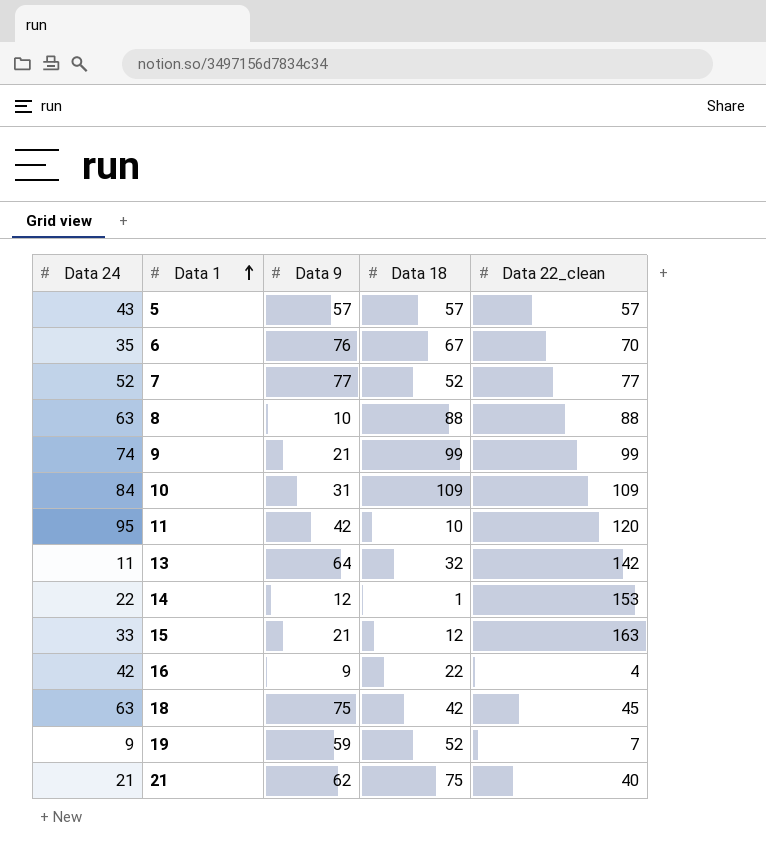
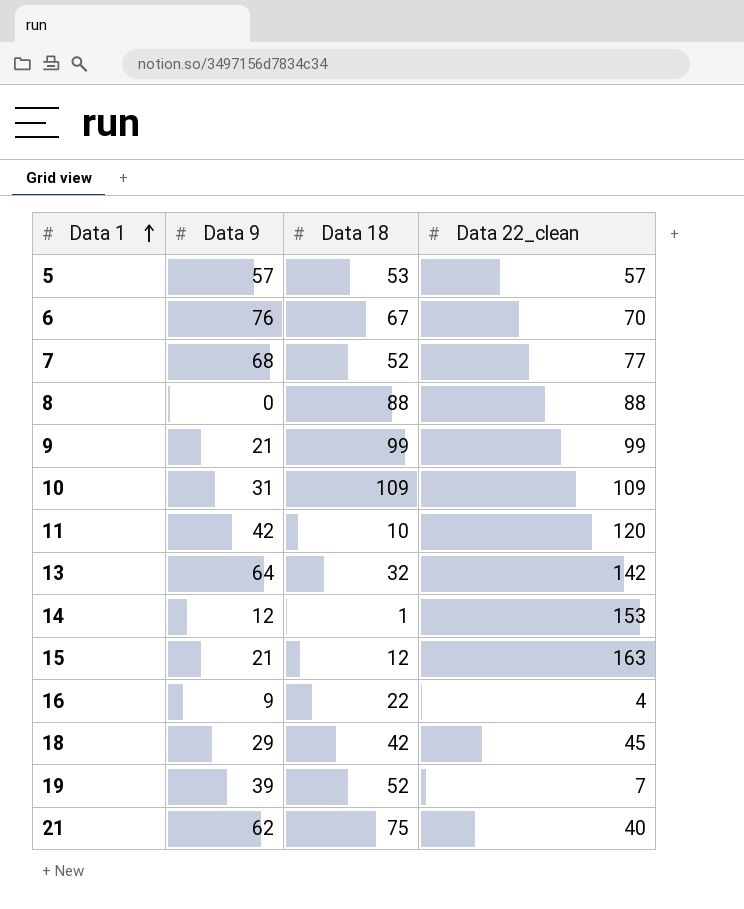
column Data 24 | position: 1 -> none
5 | Data 18: 57 -> 53
7 | Data 9: 77 -> 68
8 | Data 9: 10 -> 0
18 | Data 9: 75 -> 29
19 | Data 9: 59 -> 39

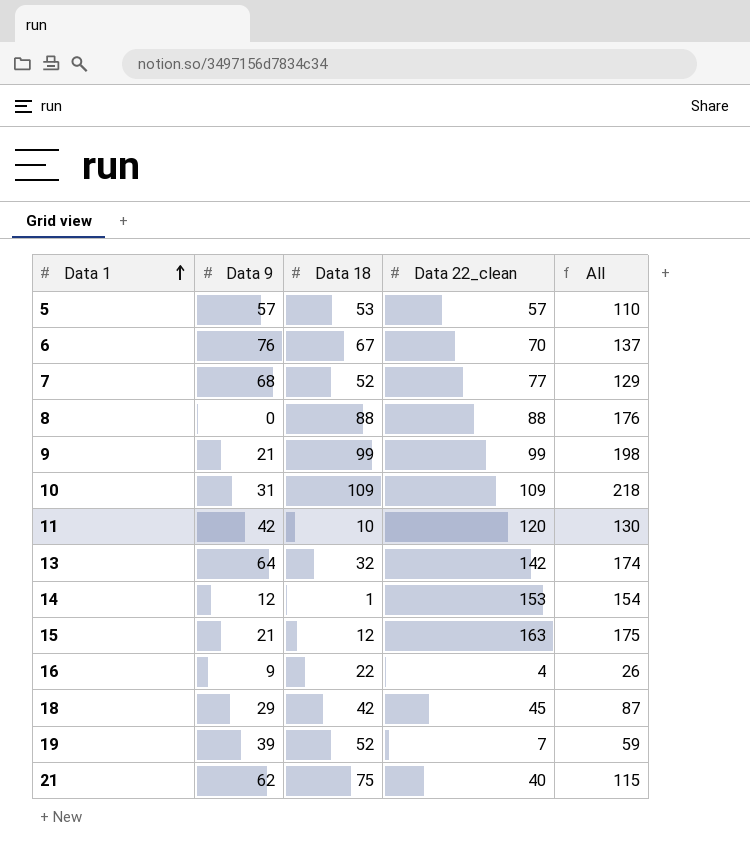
column All | formula: none -> [Data 18] + [Data 22_clean]

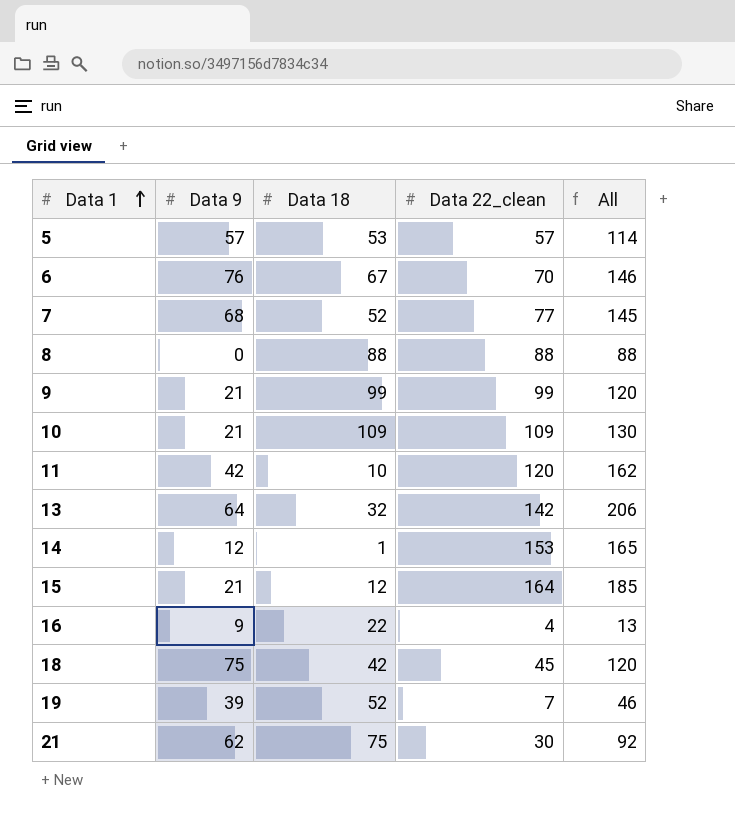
column All | formula: [Data 18] + [Data 22_clean] -> [Data 9] + [Data 22_clean]
10 | Data 9: 31 -> 21
15 | Data 22_clean: 163 -> 164
18 | Data 9: 29 -> 75
21 | Data 22_clean: 40 -> 30

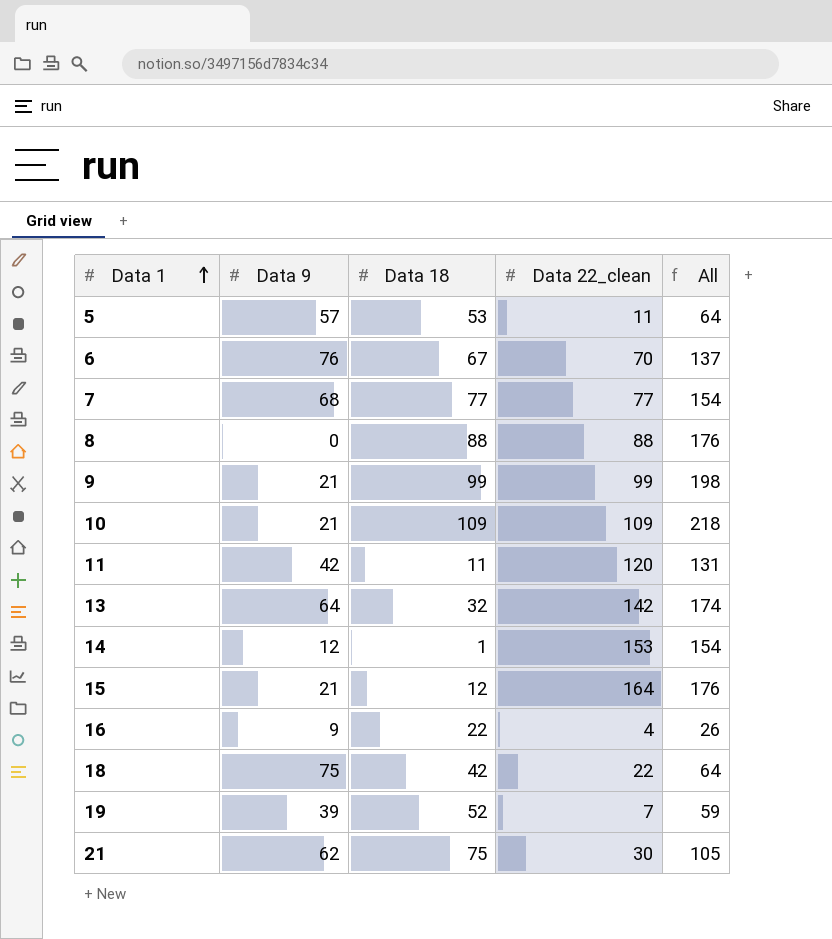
column All | formula: [Data 9] + [Data 22_clean] -> [Data 18] + [Data 22_clean]
5 | Data 22_clean: 57 -> 11
7 | Data 18: 52 -> 77
11 | Data 18: 10 -> 11
18 | Data 22_clean: 45 -> 22

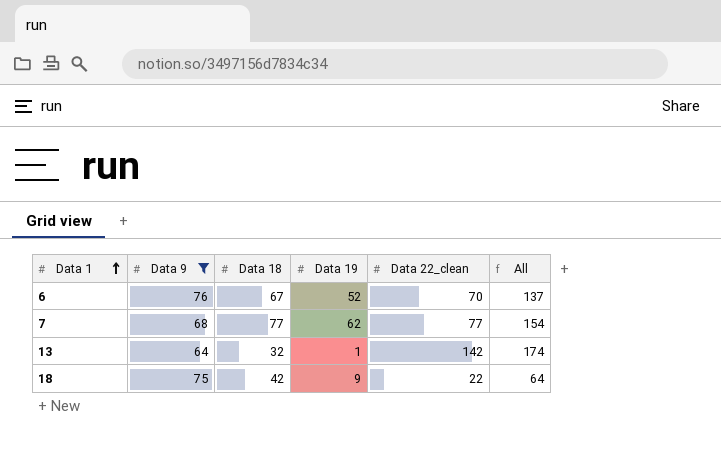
filter: none -> Data 9 >= 64
column Data 19 | position: none -> 4

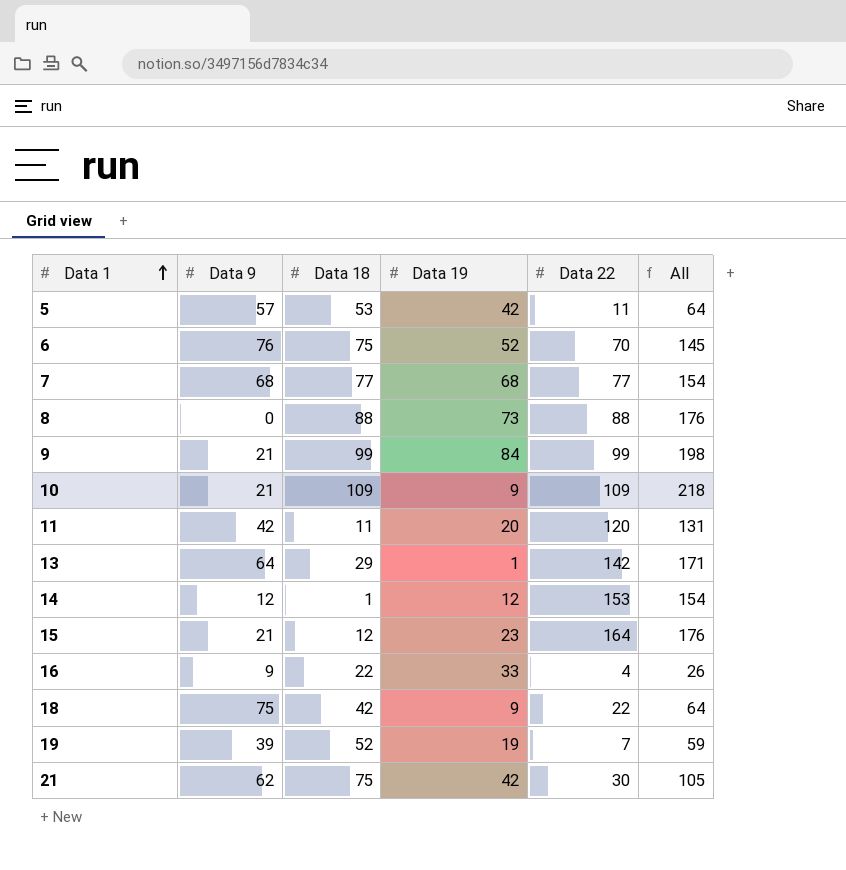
filter: Data 9 >= 64 -> none
column name: Data 22_clean -> Data 22
6 | Data 18: 67 -> 75
6 | All: 137 -> 145
7 | Data 19: 62 -> 68
13 | Data 18: 32 -> 29
13 | All: 174 -> 171

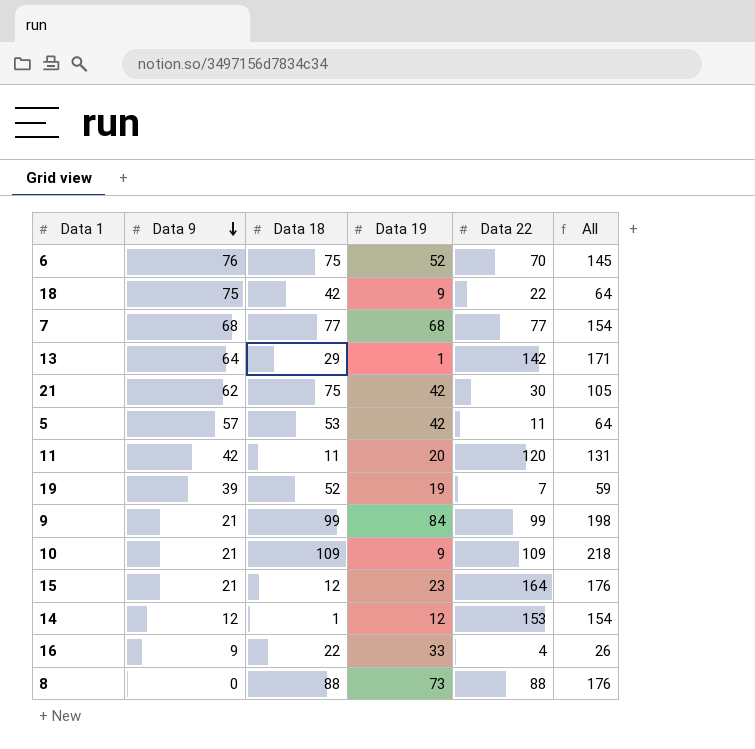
row order: Data 1 ascending -> Data 9 descending

